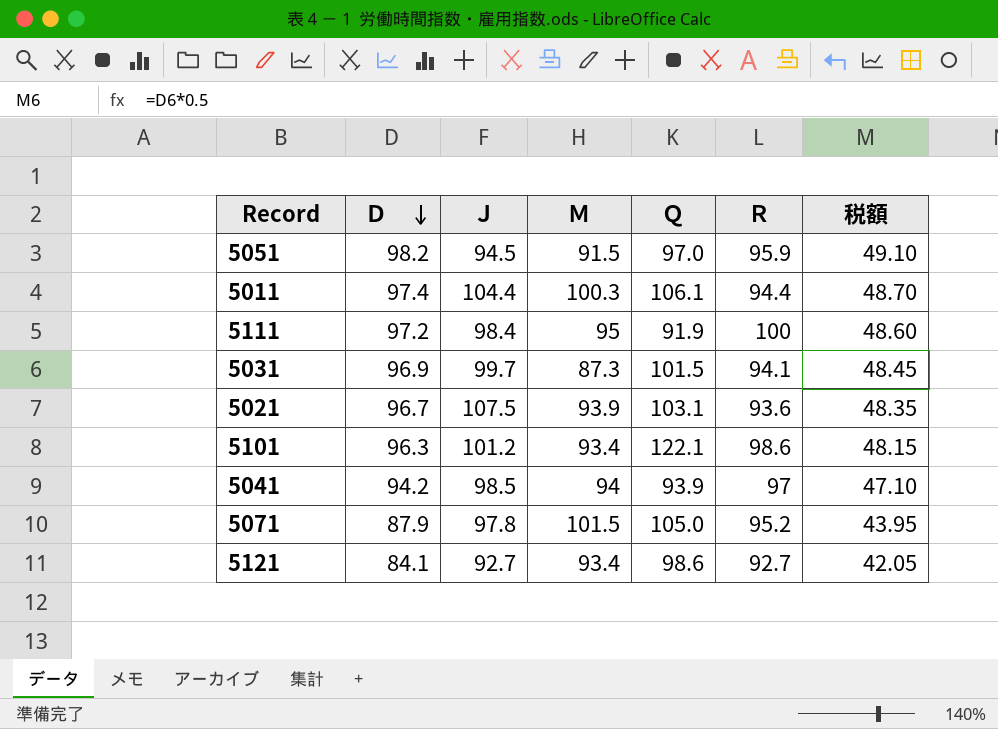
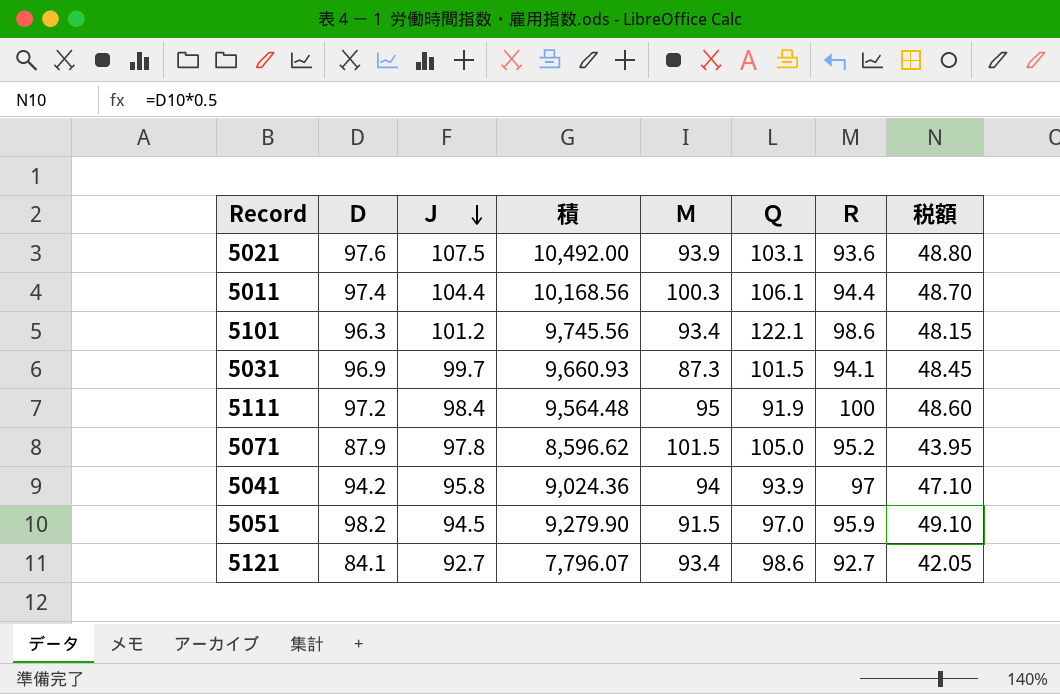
row order: Ｄ descending -> Ｊ descending
column 積 | formula: none -> [Ｄ] * [Ｊ]
5021 | Ｄ: 96.7 -> 97.6
5021 | 税額: 48.35 -> 48.80
5041 | Ｊ: 98.5 -> 95.8

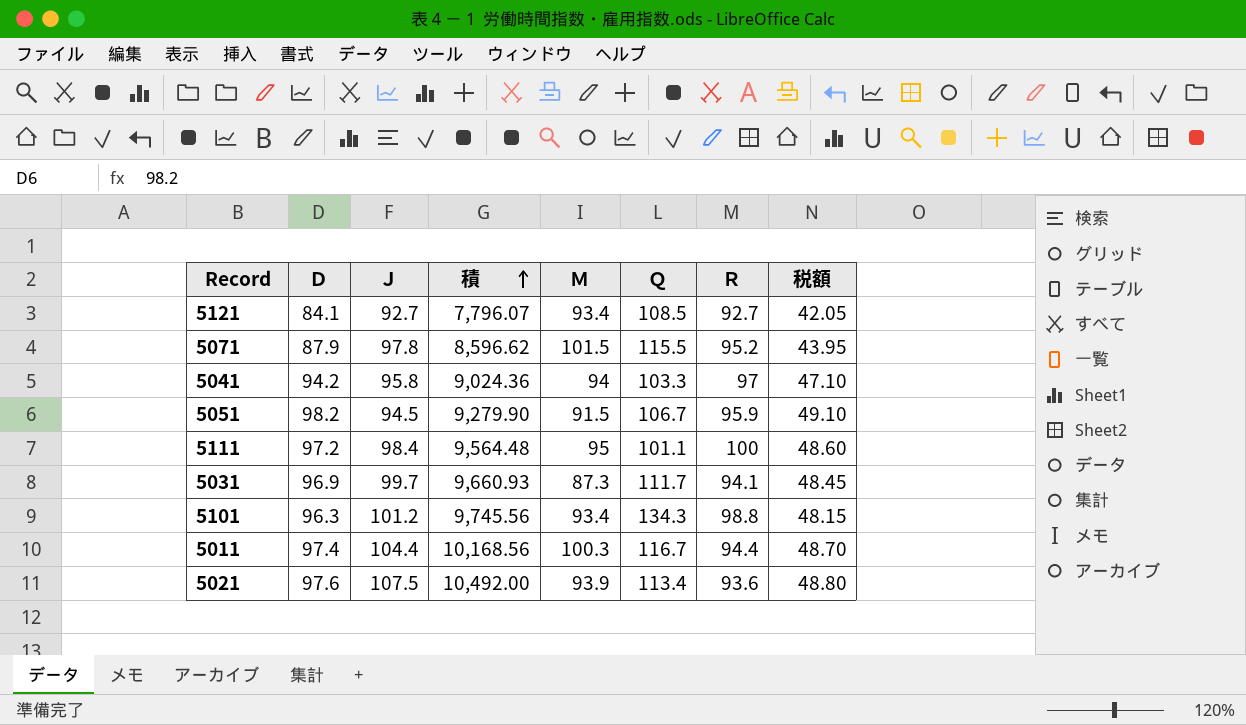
row order: Ｊ descending -> 積 ascending
5121 | Ｑ: 98.6 -> 108.5
5071 | Ｑ: 105.0 -> 115.5
5041 | Ｑ: 93.9 -> 103.3
5051 | Ｑ: 97.0 -> 106.7
5111 | Ｑ: 91.9 -> 101.1
5031 | Ｑ: 101.5 -> 111.7
5101 | Ｑ: 122.1 -> 134.3
5101 | Ｒ: 98.6 -> 98.8
5011 | Ｑ: 106.1 -> 116.7
5021 | Ｑ: 103.1 -> 113.4

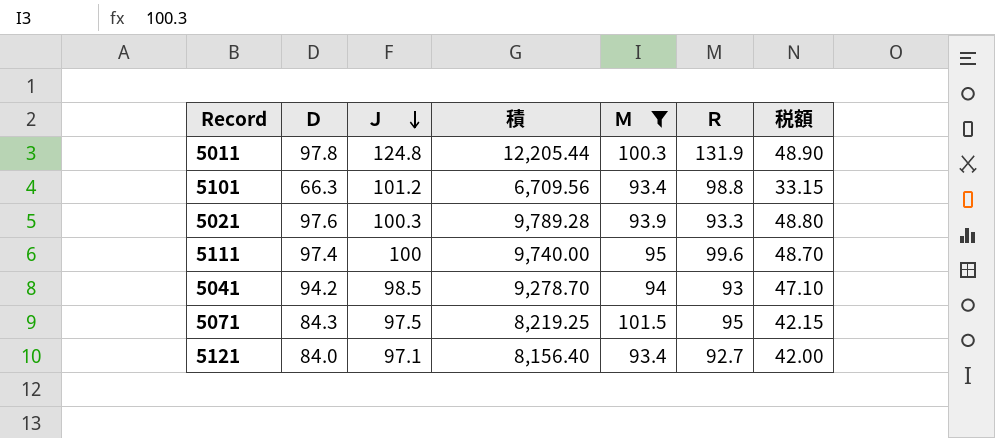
filter: none -> Ｍ >= 93.4
row order: 積 ascending -> Ｊ descending
column Ｑ | position: 6 -> none
5011 | Ｄ: 97.4 -> 97.8
5011 | Ｊ: 104.4 -> 124.8
5011 | 積: 10,168.56 -> 12,205.44
5011 | Ｒ: 94.4 -> 131.9
5011 | 税額: 48.70 -> 48.90
5101 | Ｄ: 96.3 -> 66.3
5101 | 積: 9,745.56 -> 6,709.56
5101 | 税額: 48.15 -> 33.15
5021 | Ｊ: 107.5 -> 100.3
5021 | 積: 10,492.00 -> 9,789.28
5021 | Ｒ: 93.6 -> 93.3
5111 | Ｄ: 97.2 -> 97.4
5111 | Ｊ: 98.4 -> 100
5111 | 積: 9,564.48 -> 9,740.00
5111 | Ｒ: 100 -> 99.6
5111 | 税額: 48.60 -> 48.70
5041 | Ｊ: 95.8 -> 98.5
5041 | 積: 9,024.36 -> 9,278.70
5041 | Ｒ: 97 -> 93
5071 | Ｄ: 87.9 -> 84.3
5071 | Ｊ: 97.8 -> 97.5
5071 | 積: 8,596.62 -> 8,219.25
5071 | Ｒ: 95.2 -> 95
5071 | 税額: 43.95 -> 42.15
5121 | Ｄ: 84.1 -> 84.0
5121 | Ｊ: 92.7 -> 97.1
5121 | 積: 7,796.07 -> 8,156.40
5121 | 税額: 42.05 -> 42.00

